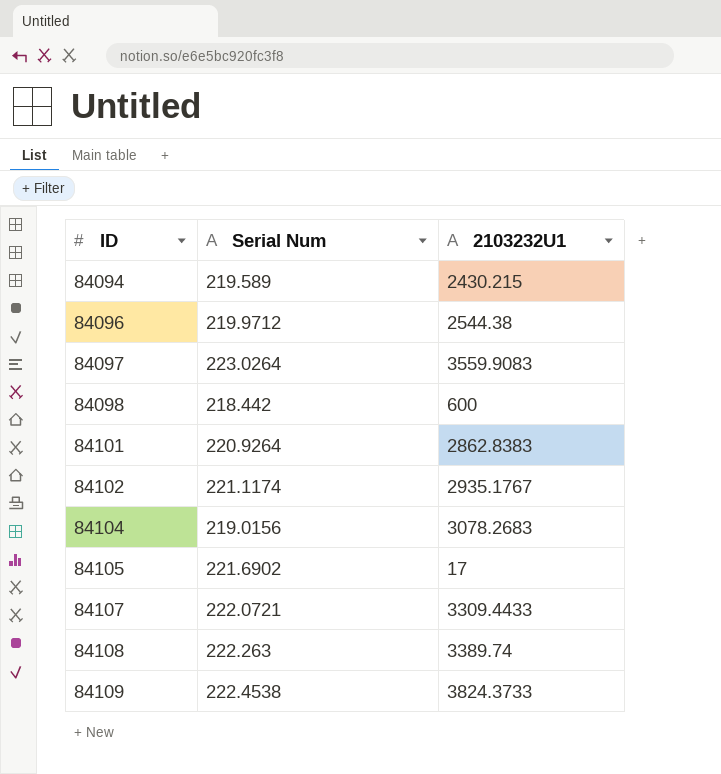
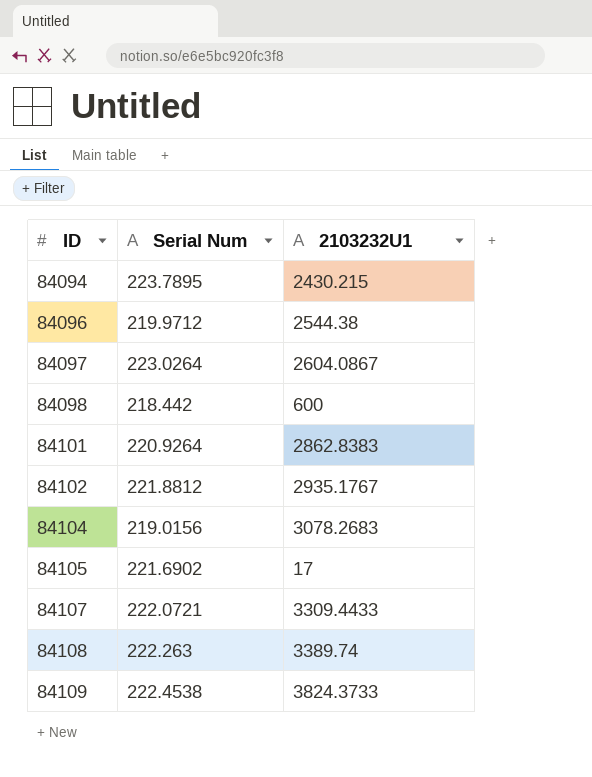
84094 | Serial Num: 219.589 -> 223.7895
84097 | 2103232U1: 3559.9083 -> 2604.0867
84102 | Serial Num: 221.1174 -> 221.8812

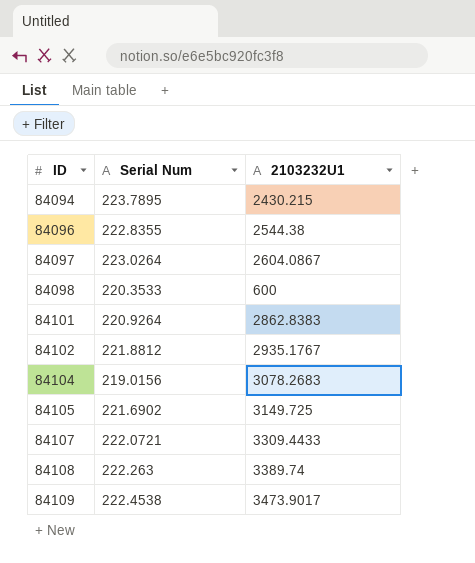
84096 | Serial Num: 219.9712 -> 222.8355
84098 | Serial Num: 218.442 -> 220.3533
84105 | 2103232U1: 17 -> 3149.725
84109 | 2103232U1: 3824.3733 -> 3473.9017

